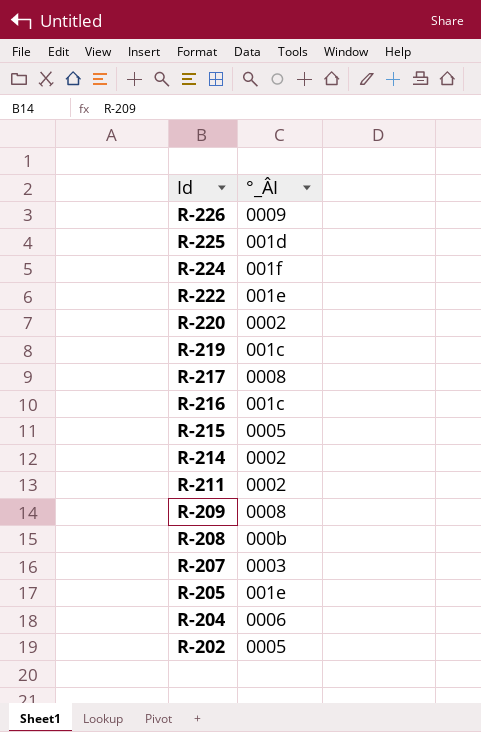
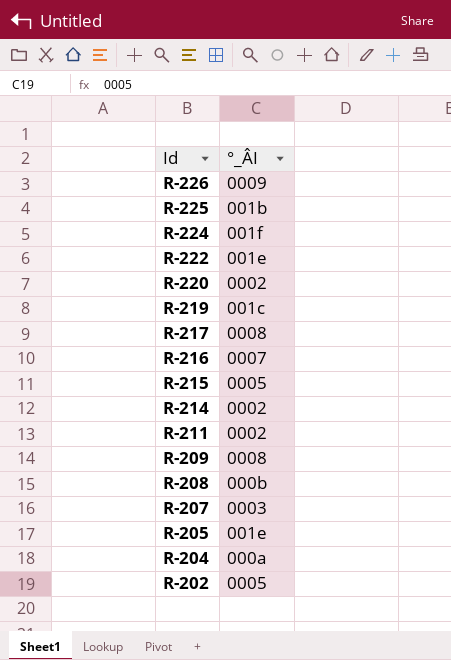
R-225 | °_ÂI: 001d -> 001b
R-216 | °_ÂI: 001c -> 0007
R-204 | °_ÂI: 0006 -> 000a

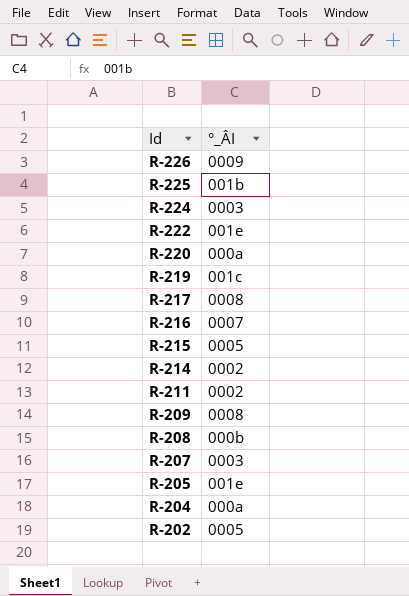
R-224 | °_ÂI: 001f -> 0003
R-220 | °_ÂI: 0002 -> 000a

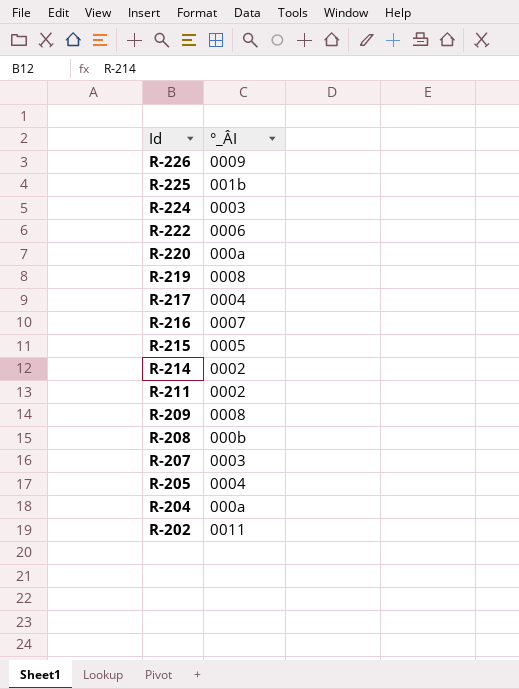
R-222 | °_ÂI: 001e -> 0006
R-219 | °_ÂI: 001c -> 0008
R-217 | °_ÂI: 0008 -> 0004
R-205 | °_ÂI: 001e -> 0004
R-202 | °_ÂI: 0005 -> 0011

